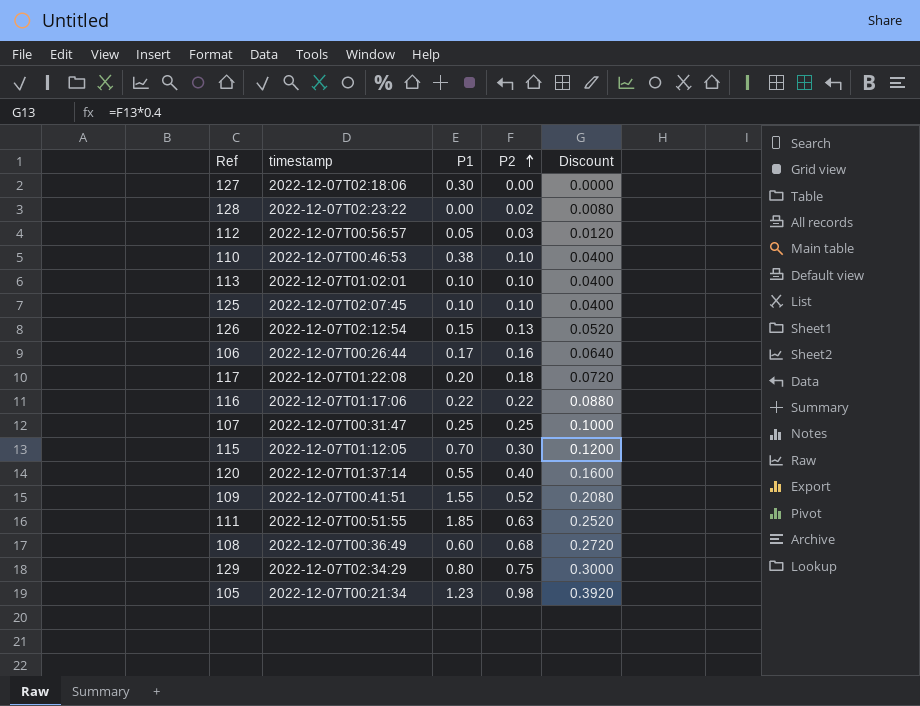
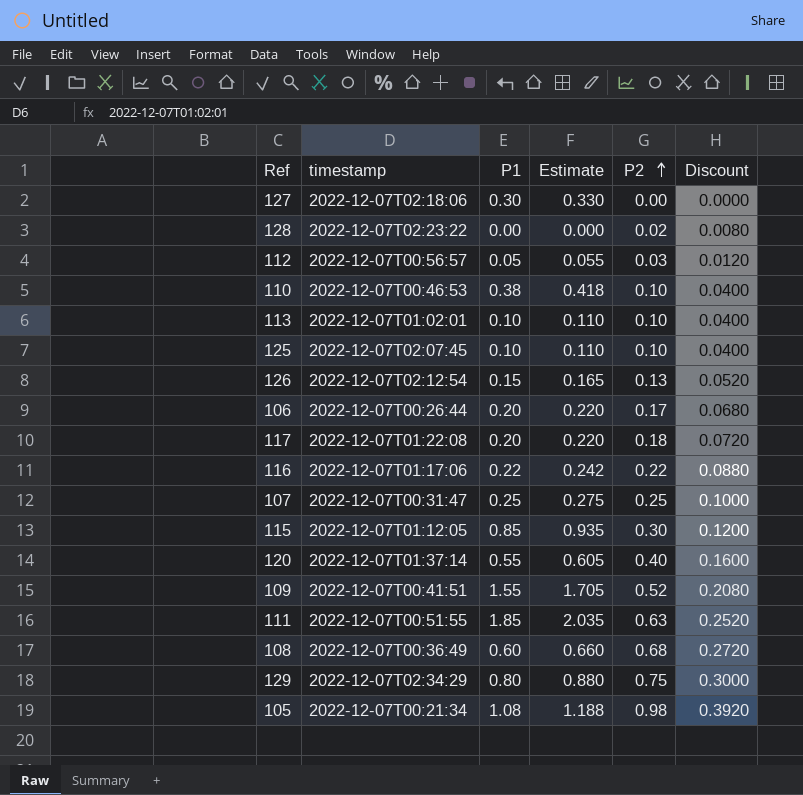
column Estimate | formula: none -> [P1] * 1.1
106 | P1: 0.17 -> 0.20
106 | P2: 0.16 -> 0.17
106 | Discount: 0.0640 -> 0.0680
115 | P1: 0.70 -> 0.85
105 | P1: 1.23 -> 1.08

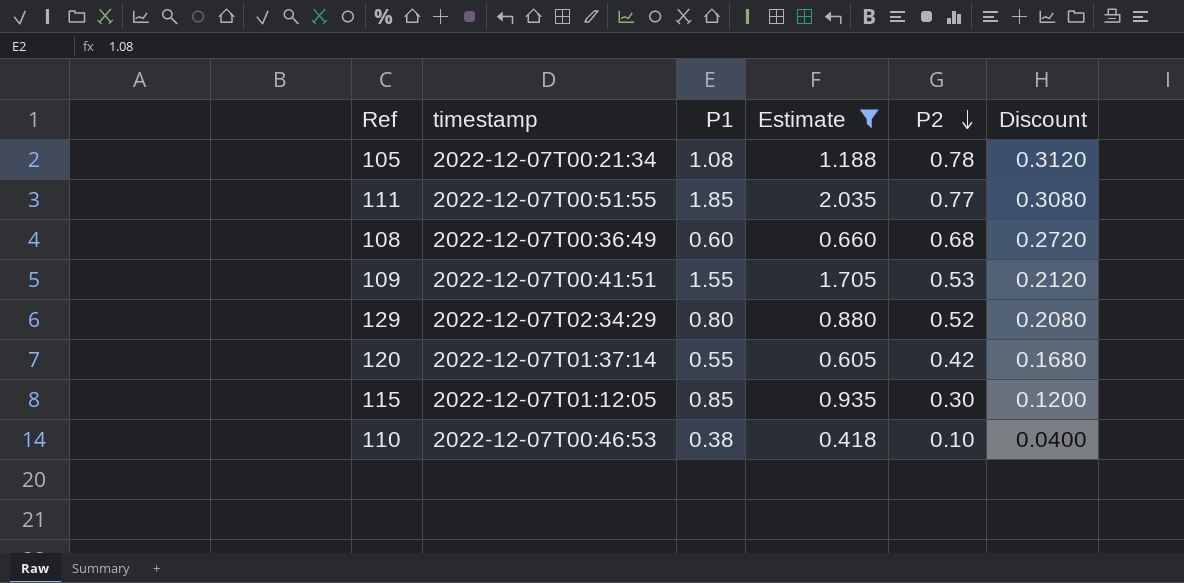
filter: none -> Estimate >= 0.418
row order: P2 ascending -> P2 descending
105 | P2: 0.98 -> 0.78
105 | Discount: 0.3920 -> 0.3120
111 | P2: 0.63 -> 0.77
111 | Discount: 0.2520 -> 0.3080
109 | P2: 0.52 -> 0.53
109 | Discount: 0.2080 -> 0.2120
129 | P2: 0.75 -> 0.52
129 | Discount: 0.3000 -> 0.2080
120 | P2: 0.40 -> 0.42
120 | Discount: 0.1600 -> 0.1680

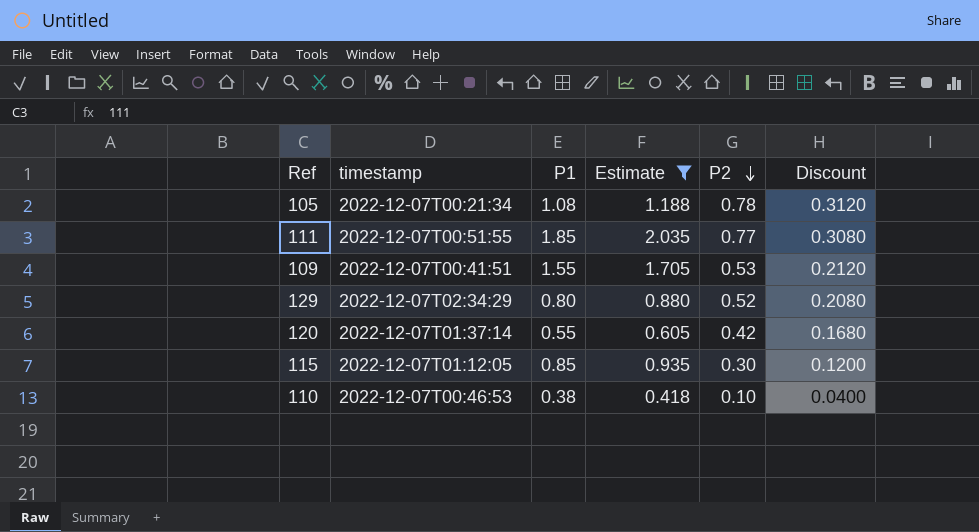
row 108: 2022-12-07T00:36:49 | 0.60 | 0.660 | 0.68 | 0.2720 -> none

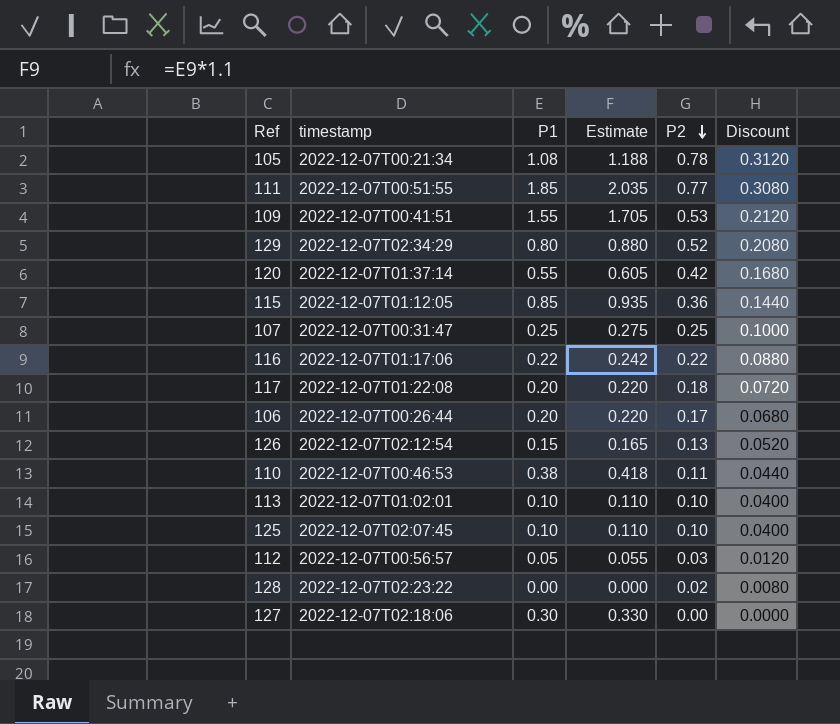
filter: Estimate >= 0.418 -> none
115 | P2: 0.30 -> 0.36
115 | Discount: 0.1200 -> 0.1440
110 | P2: 0.10 -> 0.11
110 | Discount: 0.0400 -> 0.0440

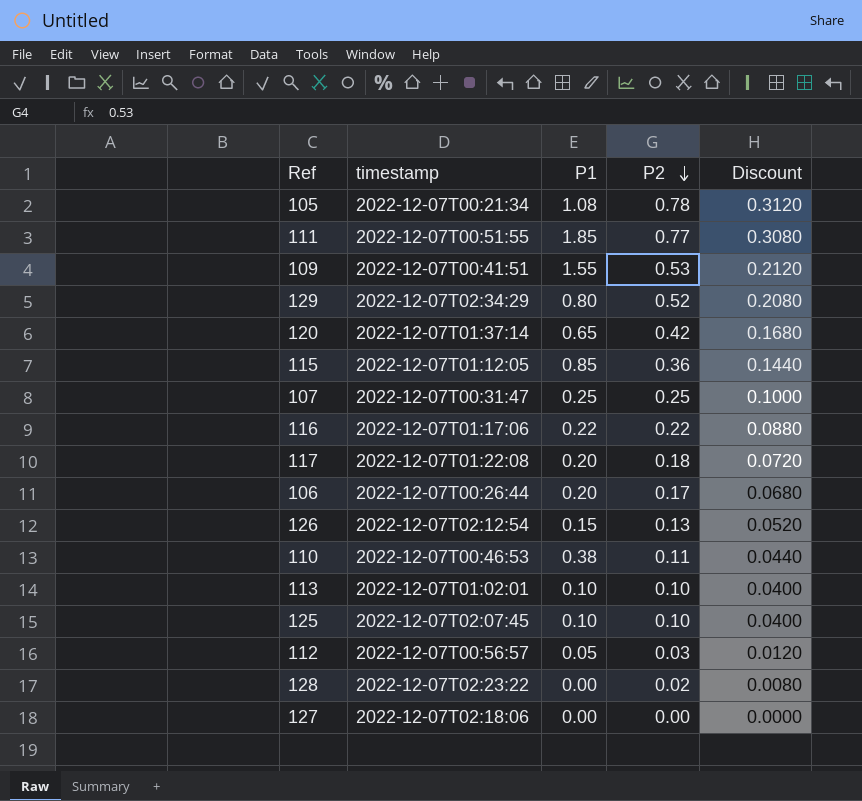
column Estimate | formula: [P1] * 1.1 -> none
120 | P1: 0.55 -> 0.65
127 | P1: 0.30 -> 0.00

